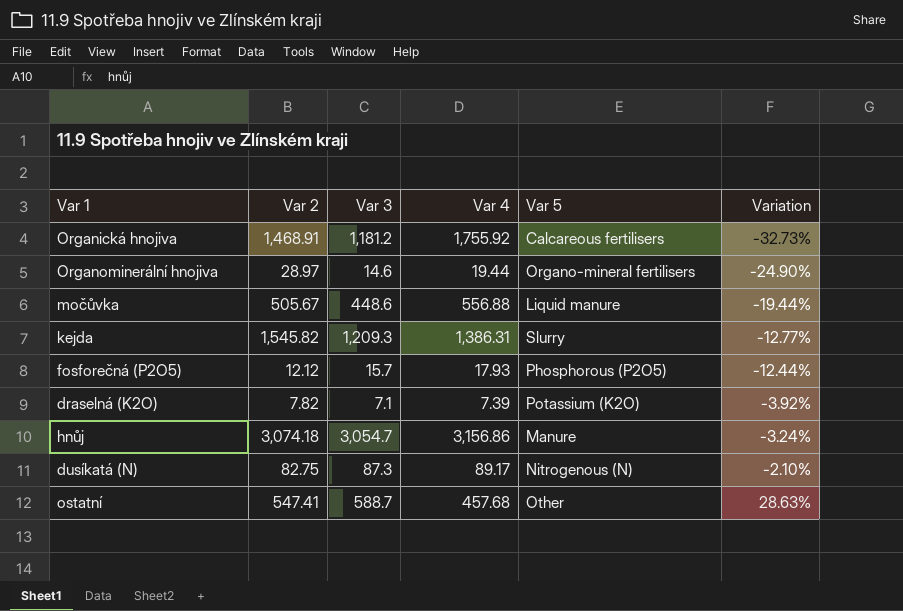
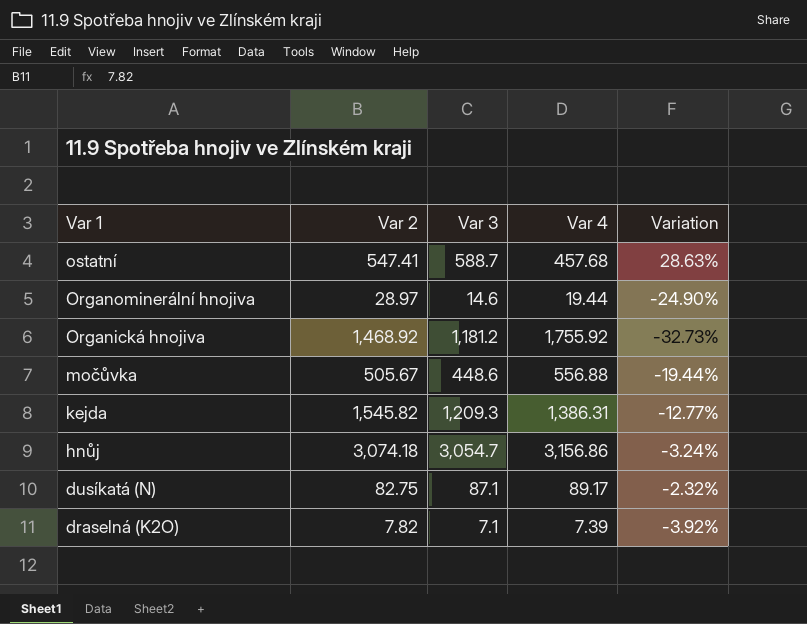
row order: Variation ascending -> Var 1 descending
column Var 5 | position: 5 -> none
row fosforečná (P2O5): 12.12 | 15.7 | 17.93 | Phosphorous (P2O5) | -12.44% -> none
Organická hnojiva | Var 2: 1,468.91 -> 1,468.92
dusíkatá (N) | Var 3: 87.3 -> 87.1
dusíkatá (N) | Variation: -2.10% -> -2.32%

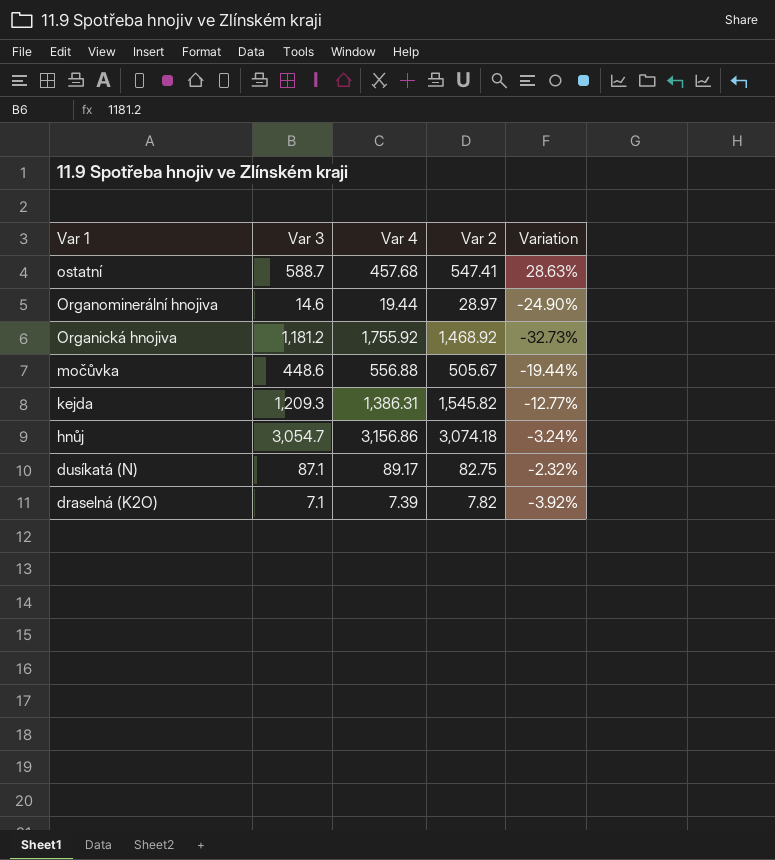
column Var 2 | position: 2 -> 4

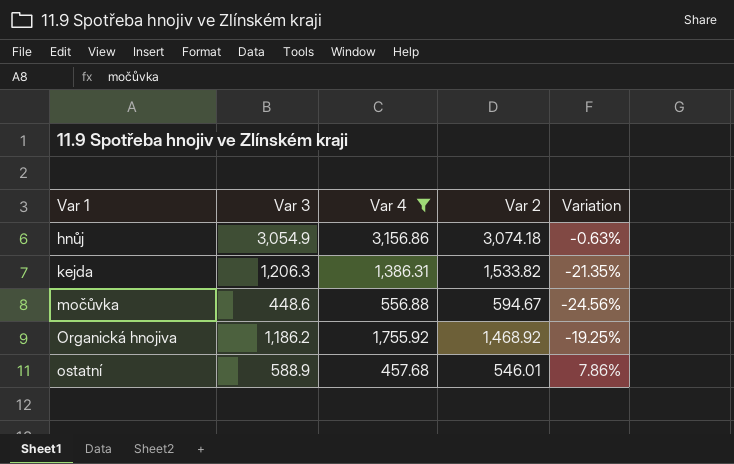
filter: none -> Var 4 >= 457.68
row order: Var 1 descending -> Var 1 ascending
column Variation | formula: ([Var 3] - [Var 4]) / [Var 4] -> ([Var 3] - [Var 2]) / [Var 2]
hnůj | Var 3: 3,054.7 -> 3,054.9
kejda | Var 3: 1,209.3 -> 1,206.3
kejda | Var 2: 1,545.82 -> 1,533.82
močůvka | Var 2: 505.67 -> 594.67
Organická hnojiva | Var 3: 1,181.2 -> 1,186.2
ostatní | Var 3: 588.7 -> 588.9
ostatní | Var 2: 547.41 -> 546.01

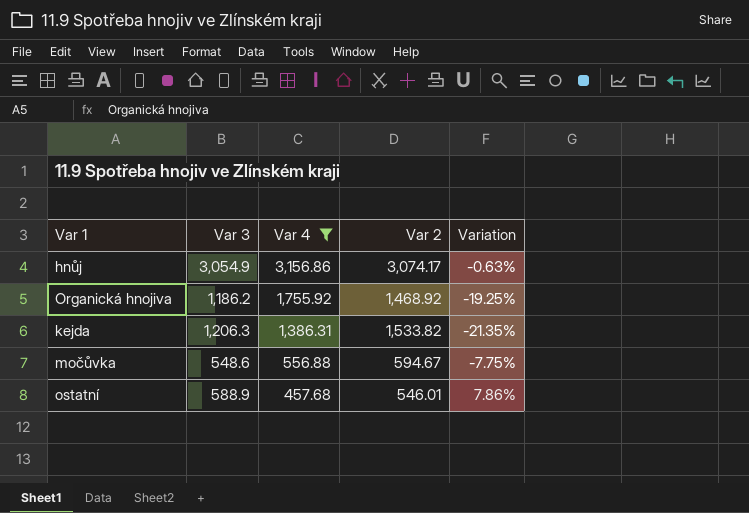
row order: Var 1 ascending -> Var 4 descending
hnůj | Var 2: 3,074.18 -> 3,074.17
močůvka | Var 3: 448.6 -> 548.6
močůvka | Variation: -24.56% -> -7.75%

